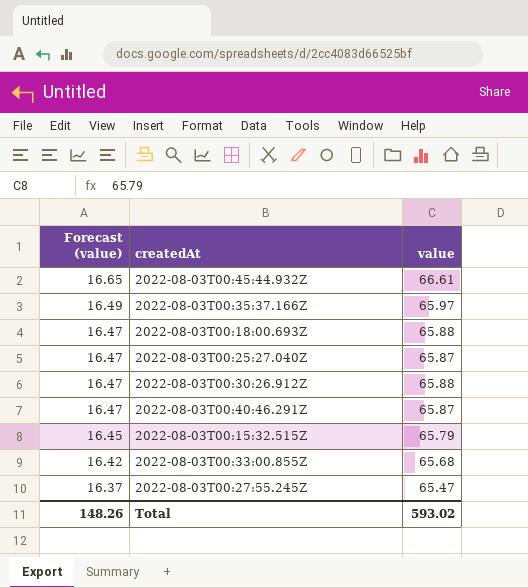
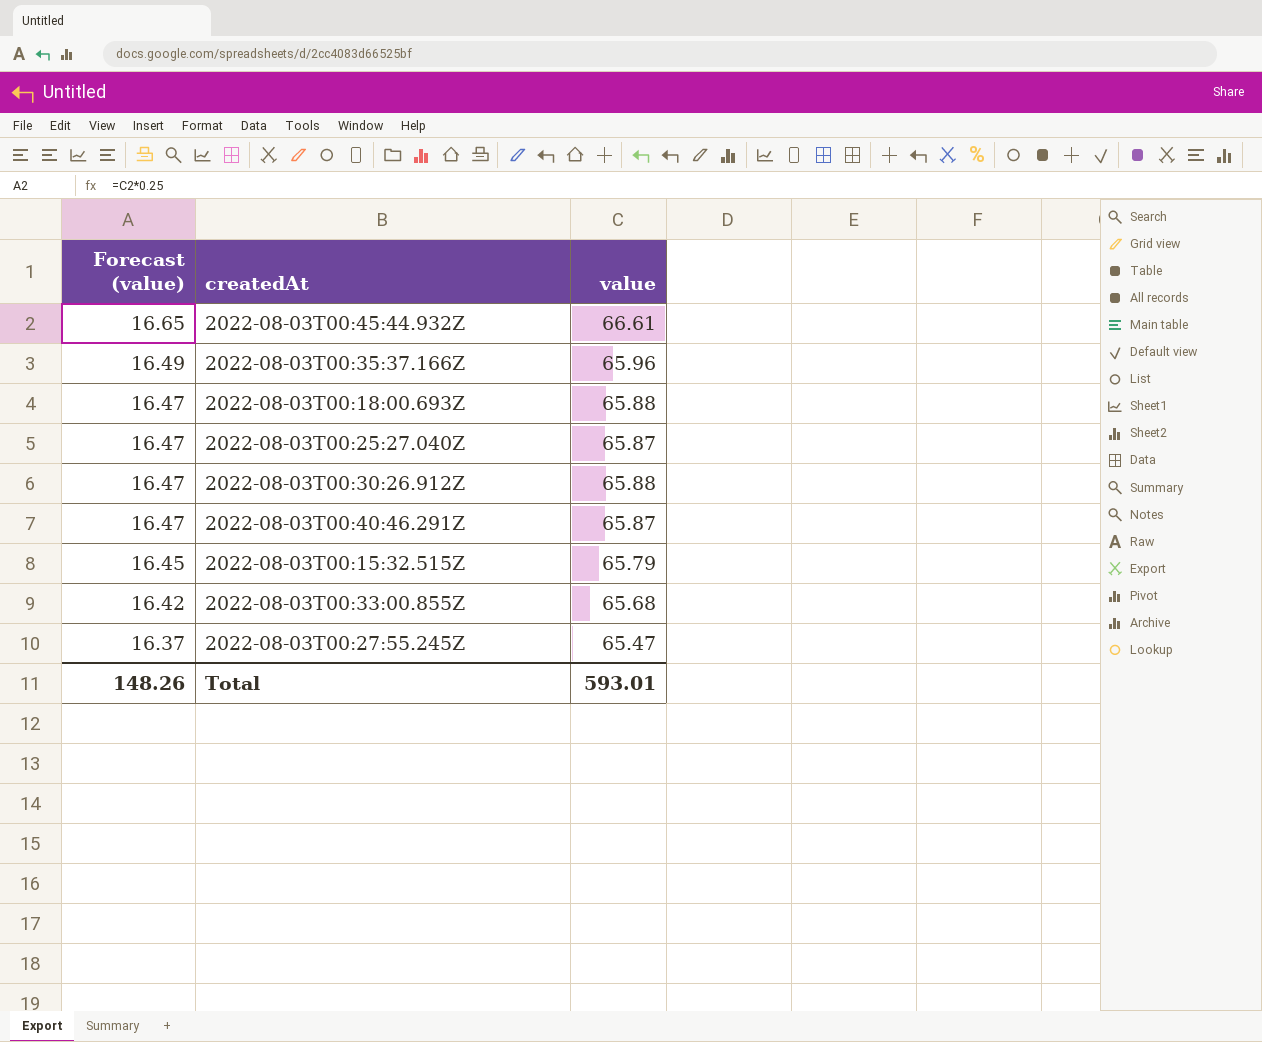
2022-08-03T00:35:37.166Z | value: 65.97 -> 65.96
Total | value: 593.02 -> 593.01

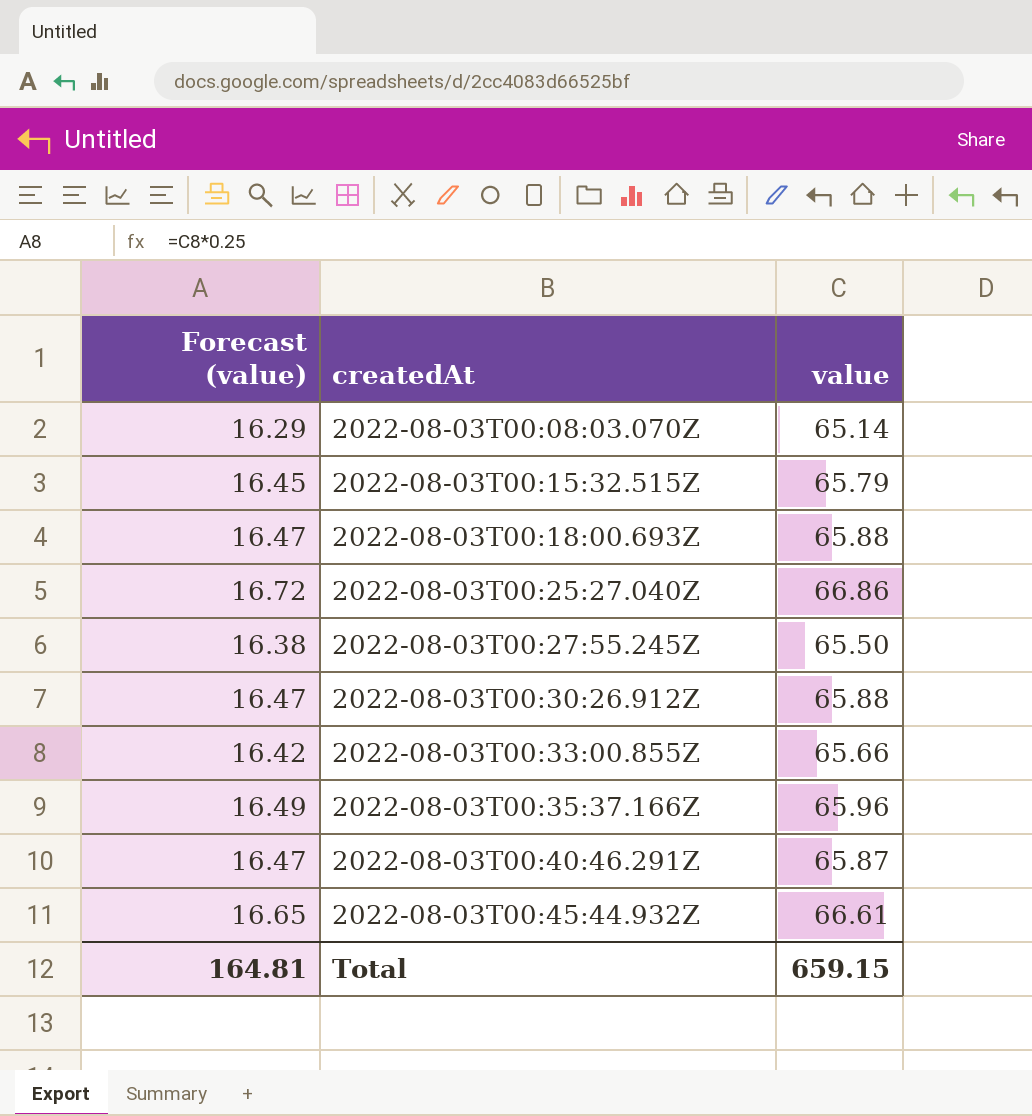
row order: Forecast (value) descending -> createdAt ascending
row 2022-08-03T00:08:03.070Z: none -> 16.29 | 65.14
2022-08-03T00:25:27.040Z | Forecast (value): 16.47 -> 16.72
2022-08-03T00:25:27.040Z | value: 65.87 -> 66.86
2022-08-03T00:27:55.245Z | Forecast (value): 16.37 -> 16.38
2022-08-03T00:27:55.245Z | value: 65.47 -> 65.50
2022-08-03T00:33:00.855Z | value: 65.68 -> 65.66
Total | Forecast (value): 148.26 -> 164.81
Total | value: 593.01 -> 659.15

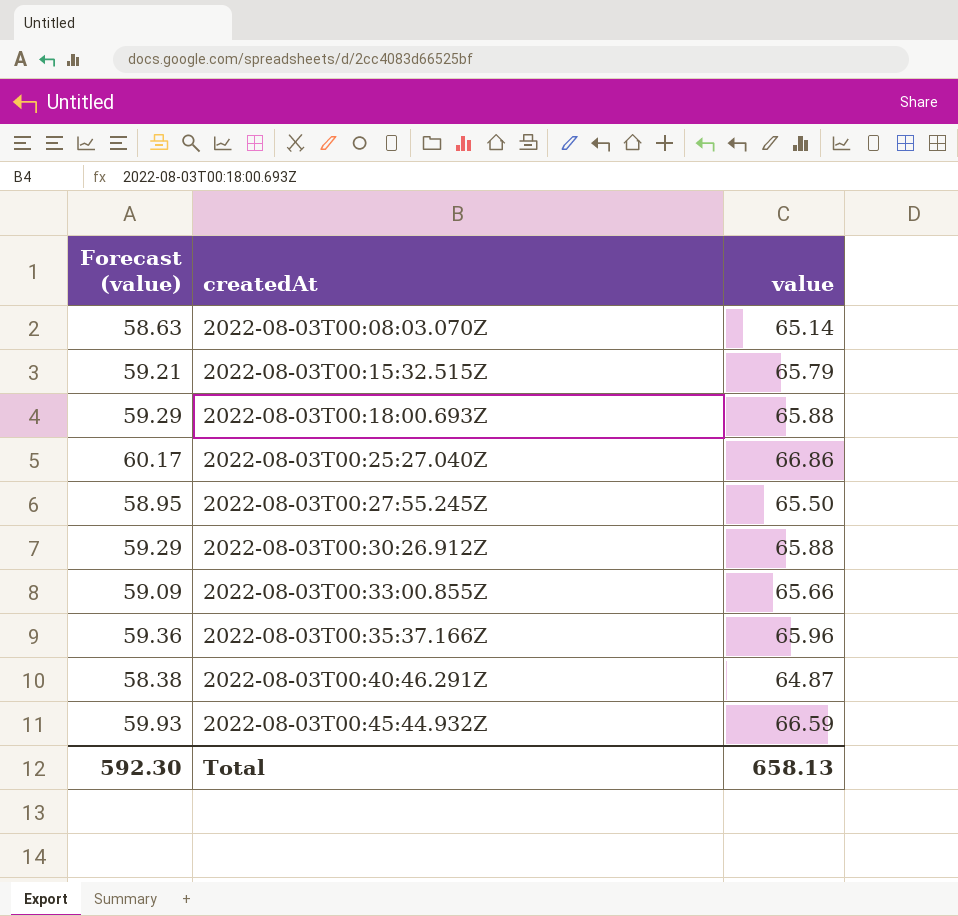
column Forecast (value) | formula: [value] * 0.25 -> [value] * 0.9
2022-08-03T00:40:46.291Z | value: 65.87 -> 64.87
2022-08-03T00:45:44.932Z | value: 66.61 -> 66.59
Total | Forecast (value): 164.81 -> 592.30
Total | value: 659.15 -> 658.13

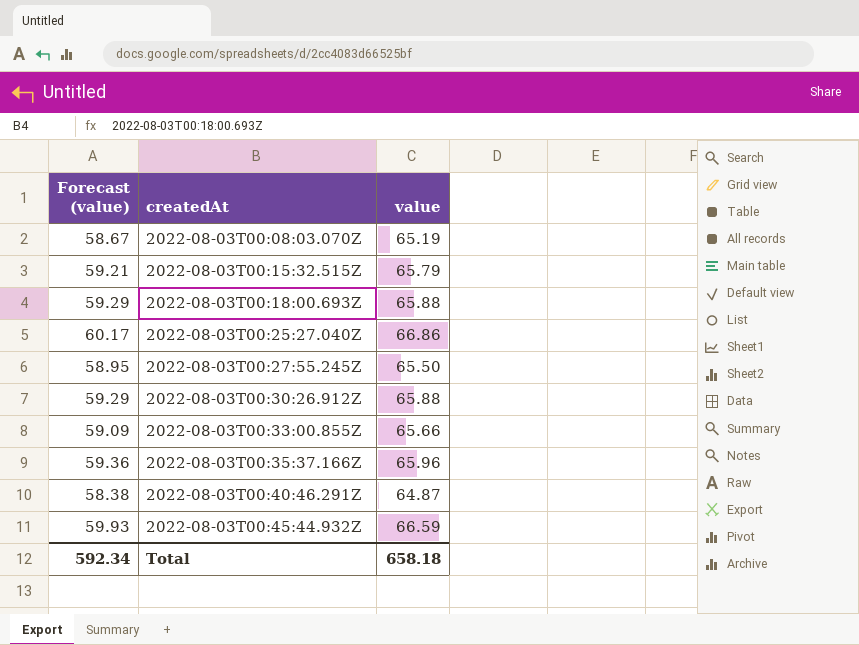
2022-08-03T00:08:03.070Z | Forecast (value): 58.63 -> 58.67
2022-08-03T00:08:03.070Z | value: 65.14 -> 65.19
Total | Forecast (value): 592.30 -> 592.34
Total | value: 658.13 -> 658.18

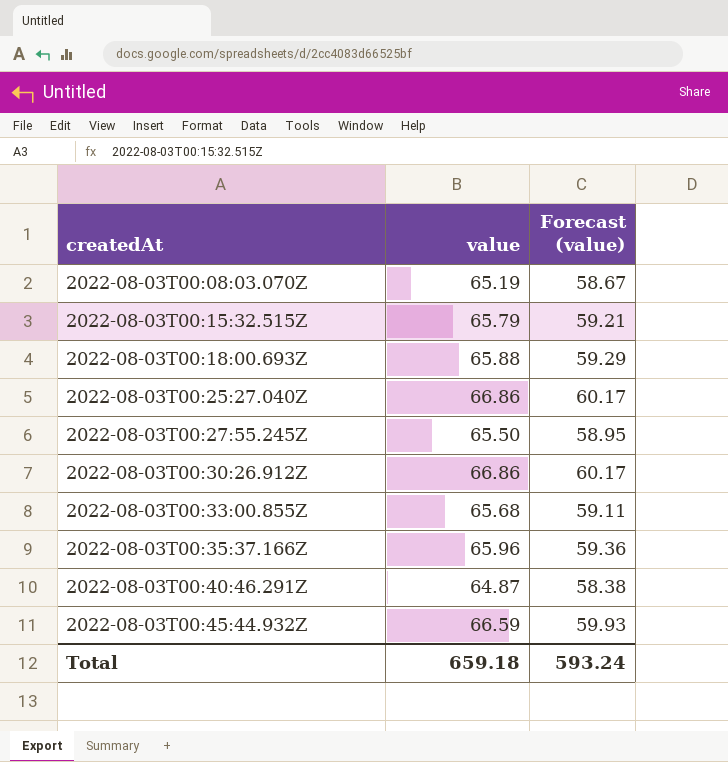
column Forecast (value) | position: 1 -> 3
2022-08-03T00:30:26.912Z | value: 65.88 -> 66.86
2022-08-03T00:30:26.912Z | Forecast (value): 59.29 -> 60.17
2022-08-03T00:33:00.855Z | value: 65.66 -> 65.68
2022-08-03T00:33:00.855Z | Forecast (value): 59.09 -> 59.11
Total | value: 658.18 -> 659.18
Total | Forecast (value): 592.34 -> 593.24

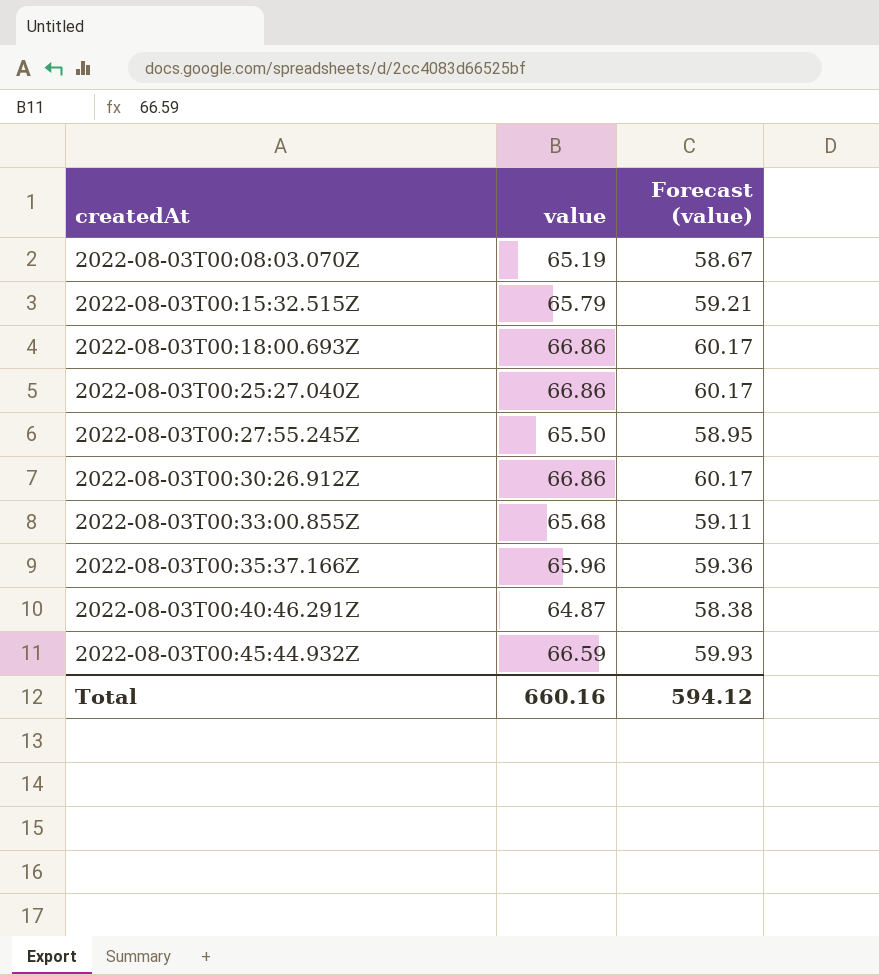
2022-08-03T00:18:00.693Z | value: 65.88 -> 66.86
2022-08-03T00:18:00.693Z | Forecast (value): 59.29 -> 60.17
Total | value: 659.18 -> 660.16
Total | Forecast (value): 593.24 -> 594.12

